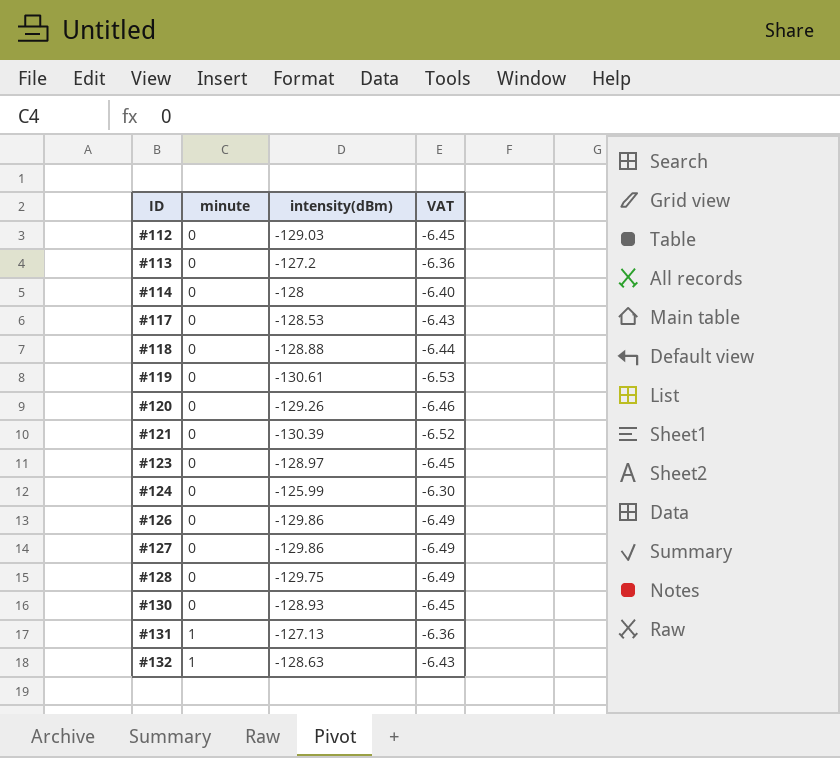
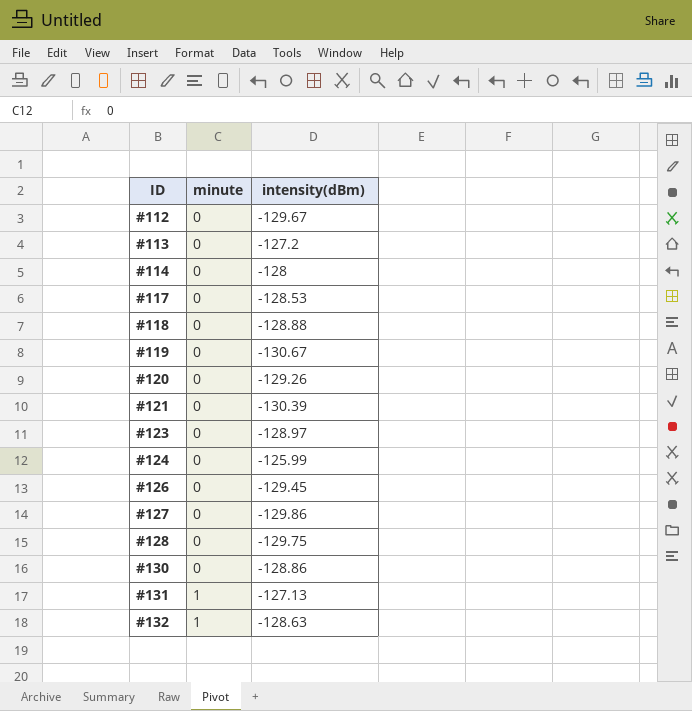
column VAT | formula: [intensity(dBm)] * 0.05 -> none
#112 | intensity(dBm): -129.03 -> -129.67
#119 | intensity(dBm): -130.61 -> -130.67
#126 | intensity(dBm): -129.86 -> -129.45
#130 | intensity(dBm): -128.93 -> -128.86

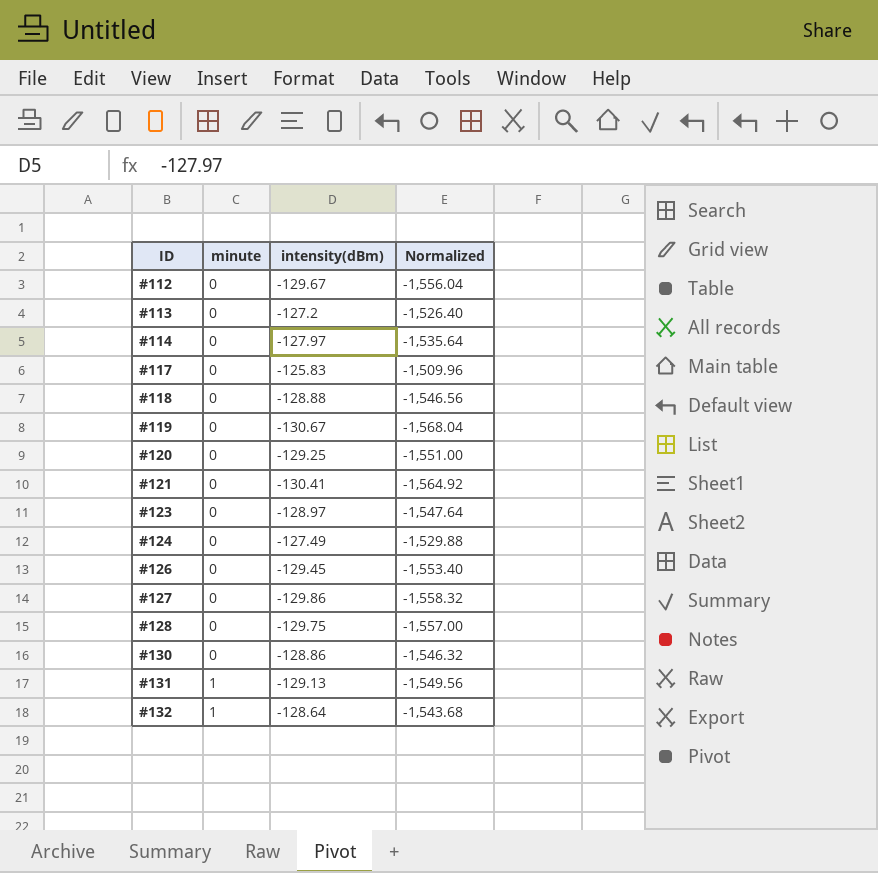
column Normalized | formula: none -> [intensity(dBm)] * 12
#114 | intensity(dBm): -128 -> -127.97
#117 | intensity(dBm): -128.53 -> -125.83
#120 | intensity(dBm): -129.26 -> -129.25
#121 | intensity(dBm): -130.39 -> -130.41
#124 | intensity(dBm): -125.99 -> -127.49
#131 | intensity(dBm): -127.13 -> -129.13
#132 | intensity(dBm): -128.63 -> -128.64

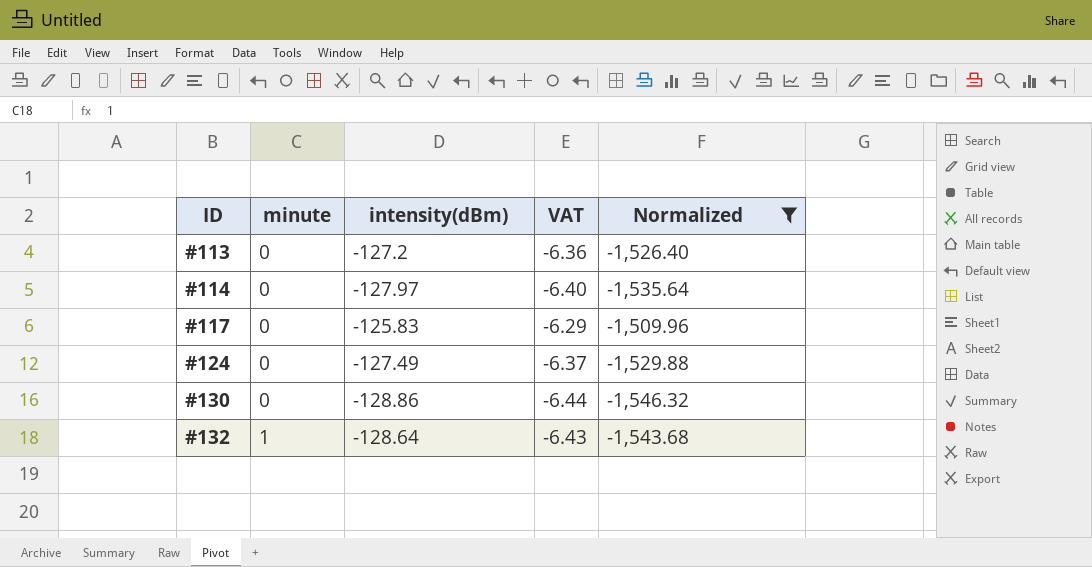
filter: none -> Normalized >= -1,546.32
column VAT | formula: none -> [intensity(dBm)] * 0.05

